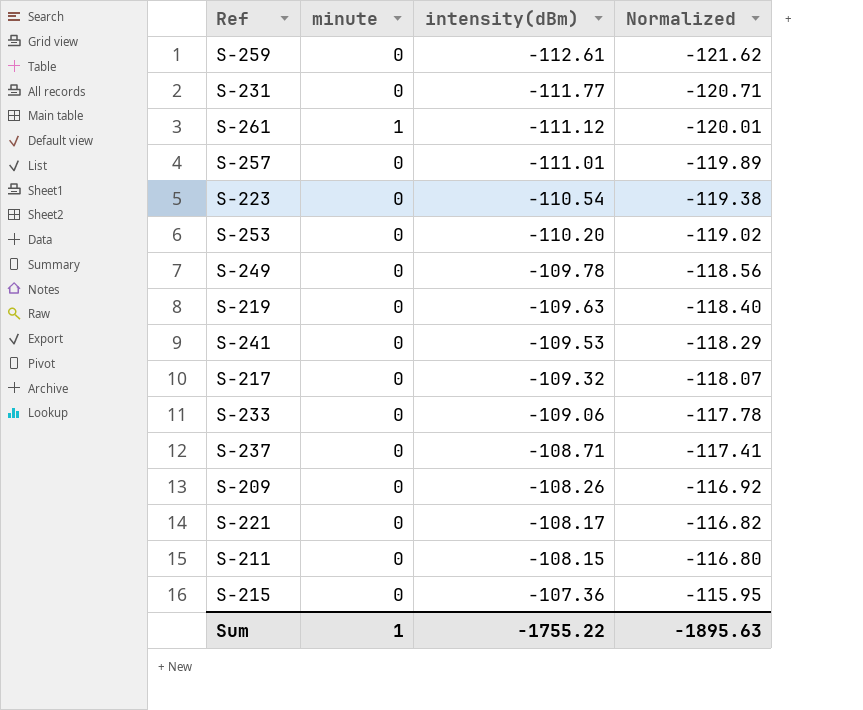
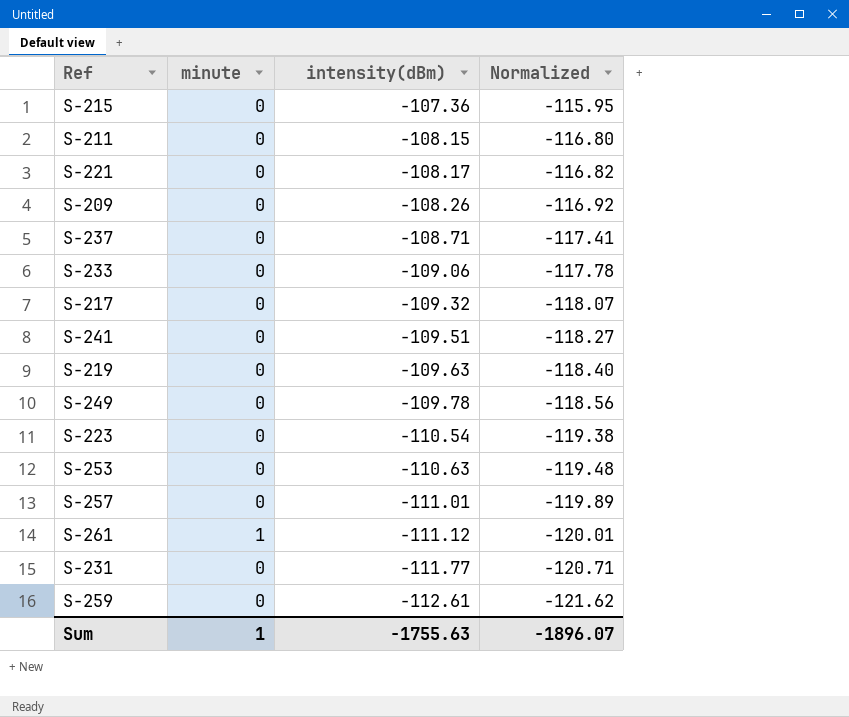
row order: intensity(dBm) ascending -> intensity(dBm) descending
S-241 | intensity(dBm): -109.53 -> -109.51
S-241 | Normalized: -118.29 -> -118.27
S-253 | intensity(dBm): -110.20 -> -110.63
S-253 | Normalized: -119.02 -> -119.48
Sum | intensity(dBm): -1755.22 -> -1755.63
Sum | Normalized: -1895.63 -> -1896.07

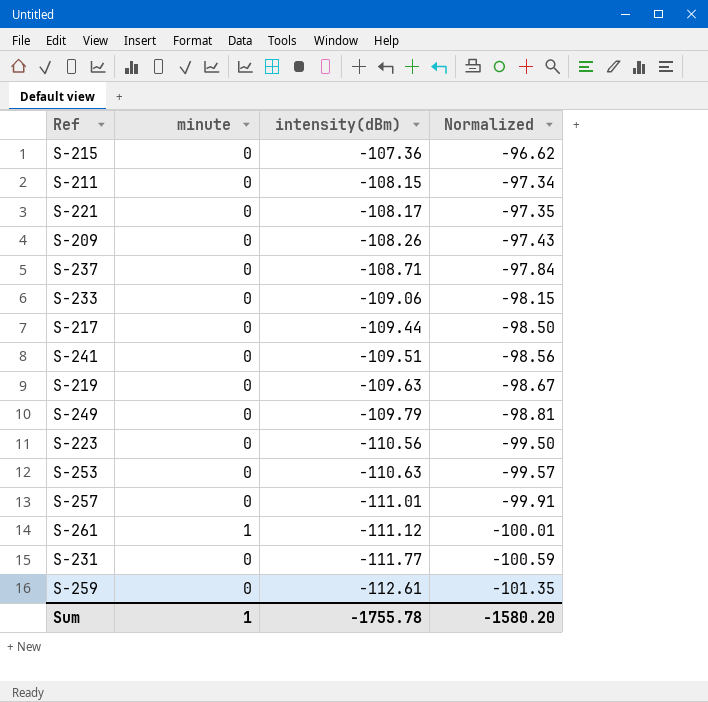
column Normalized | formula: [intensity(dBm)] * 1.08 -> [intensity(dBm)] * 0.9
S-217 | intensity(dBm): -109.32 -> -109.44
S-249 | intensity(dBm): -109.78 -> -109.79
S-223 | intensity(dBm): -110.54 -> -110.56
Sum | intensity(dBm): -1755.63 -> -1755.78
Sum | Normalized: -1896.07 -> -1580.20

